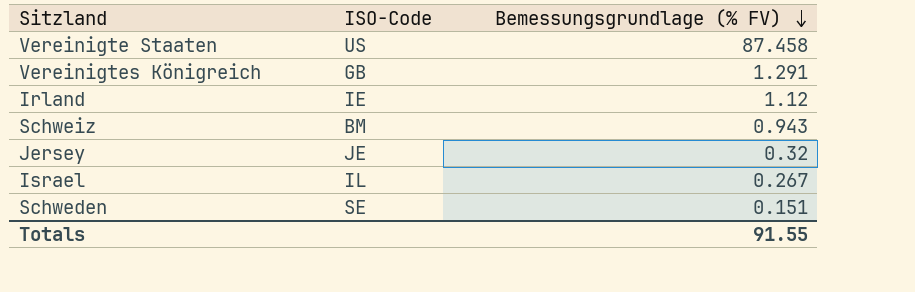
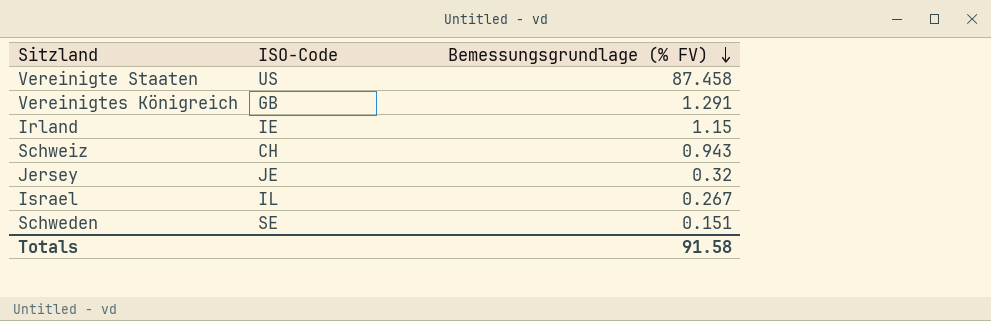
Irland | Bemessungsgrundlage (% FV): 1.12 -> 1.15
Schweiz | ISO-Code: BM -> CH
Totals | Bemessungsgrundlage (% FV): 91.55 -> 91.58

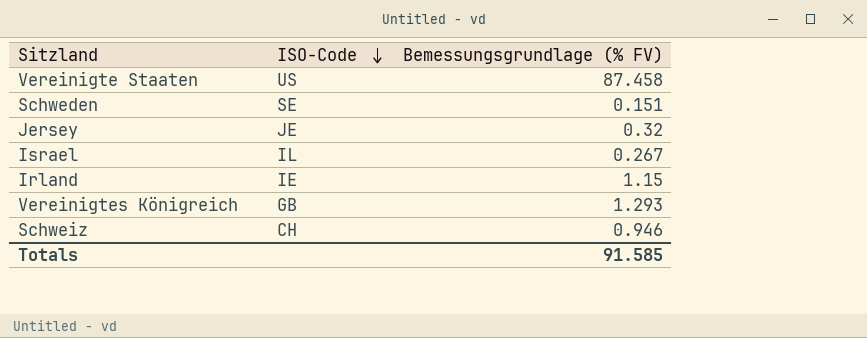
row order: Bemessungsgrundlage (% FV) descending -> ISO-Code descending
Vereinigtes Königreich | Bemessungsgrundlage (% FV): 1.291 -> 1.293
Schweiz | Bemessungsgrundlage (% FV): 0.943 -> 0.946
Totals | Bemessungsgrundlage (% FV): 91.58 -> 91.585

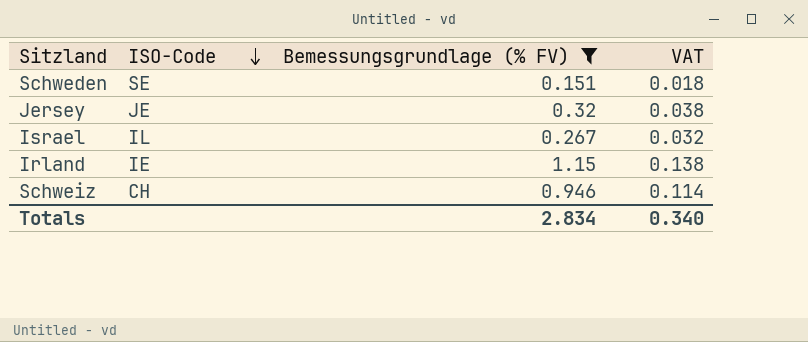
filter: none -> Bemessungsgrundlage (% FV) <= 1.15
column VAT | formula: none -> [Bemessungsgrundlage (% FV)] * 0.12
Totals | Bemessungsgrundlage (% FV): 91.585 -> 2.834

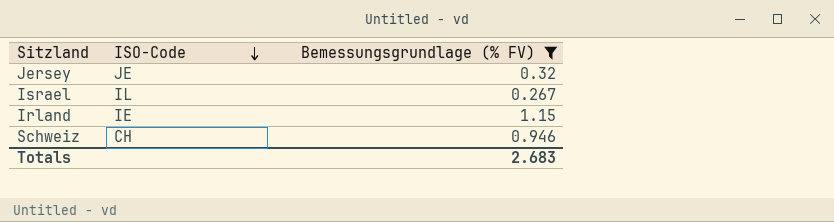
column VAT | formula: [Bemessungsgrundlage (% FV)] * 0.12 -> none
row Schweden: SE | 0.151 | 0.018 -> none
Totals | Bemessungsgrundlage (% FV): 2.834 -> 2.683

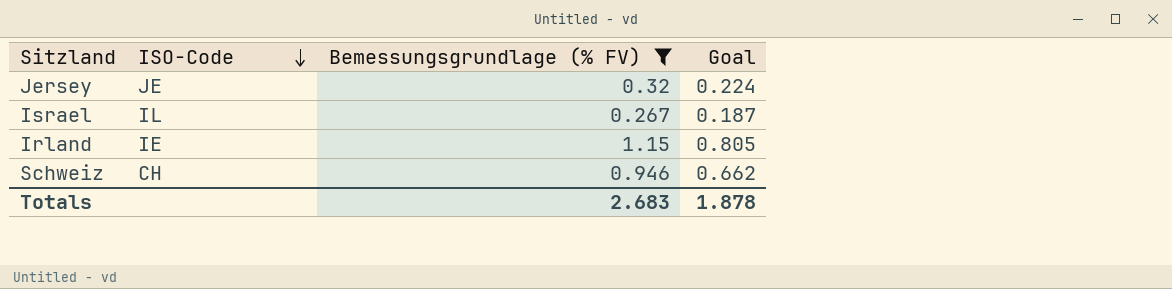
column Goal | formula: none -> [Bemessungsgrundlage (% FV)] * 0.7

